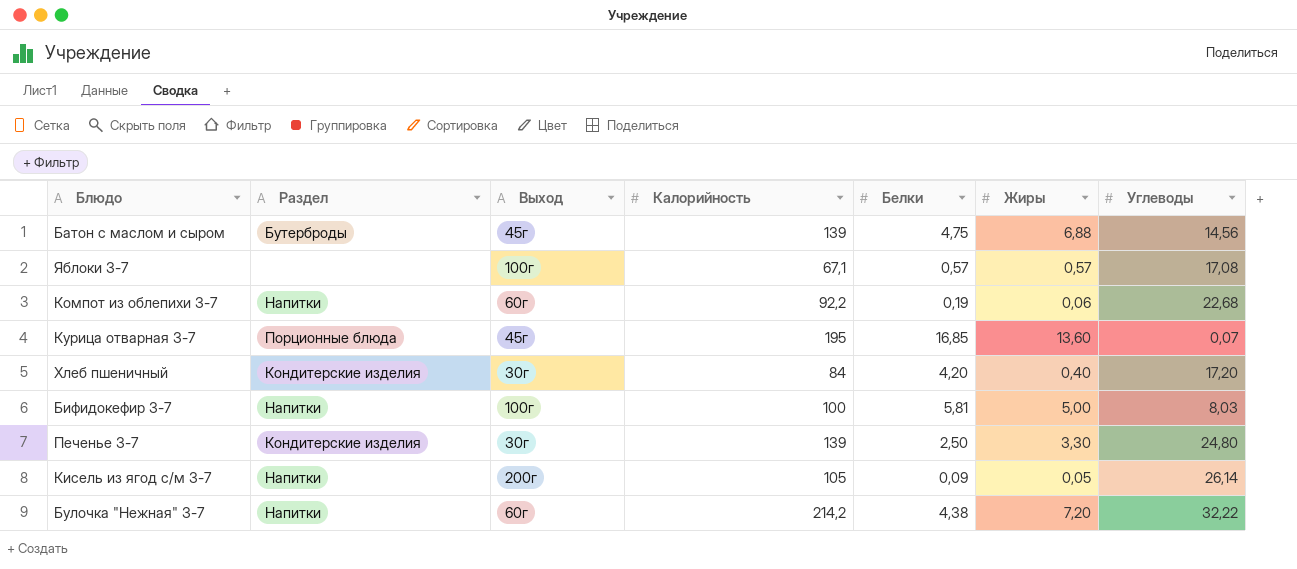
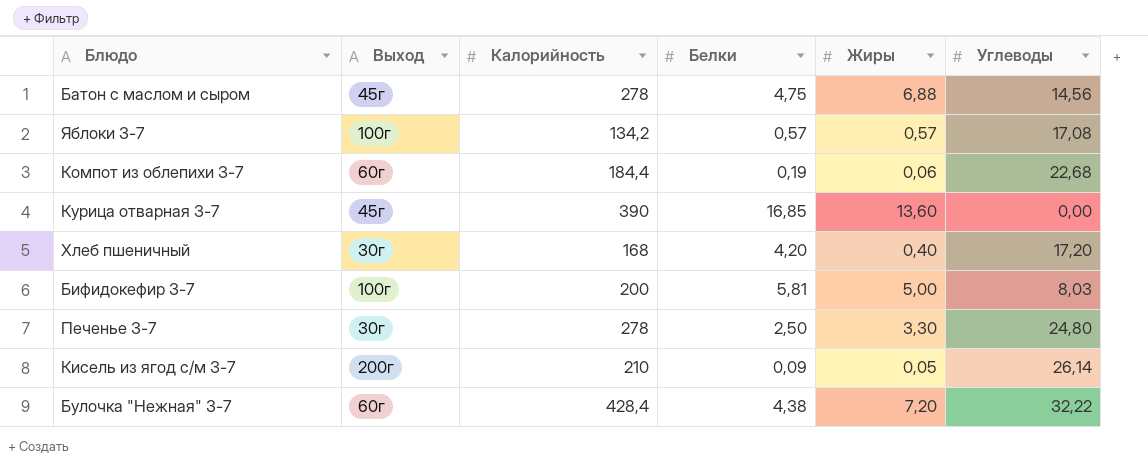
column Раздел | position: 2 -> none
Батон с маслом и сыром | Калорийность: 139 -> 278
Яблоки 3-7 | Калорийность: 67,1 -> 134,2
Компот из облепихи 3-7 | Калорийность: 92,2 -> 184,4
Курица отварная 3-7 | Калорийность: 195 -> 390
Курица отварная 3-7 | Углеводы: 0,07 -> 0,00
Хлеб пшеничный | Калорийность: 84 -> 168
Бифидокефир 3-7 | Калорийность: 100 -> 200
Печенье 3-7 | Калорийность: 139 -> 278
Кисель из ягод с/м 3-7 | Калорийность: 105 -> 210
Булочка "Нежная" 3-7 | Калорийность: 214,2 -> 428,4

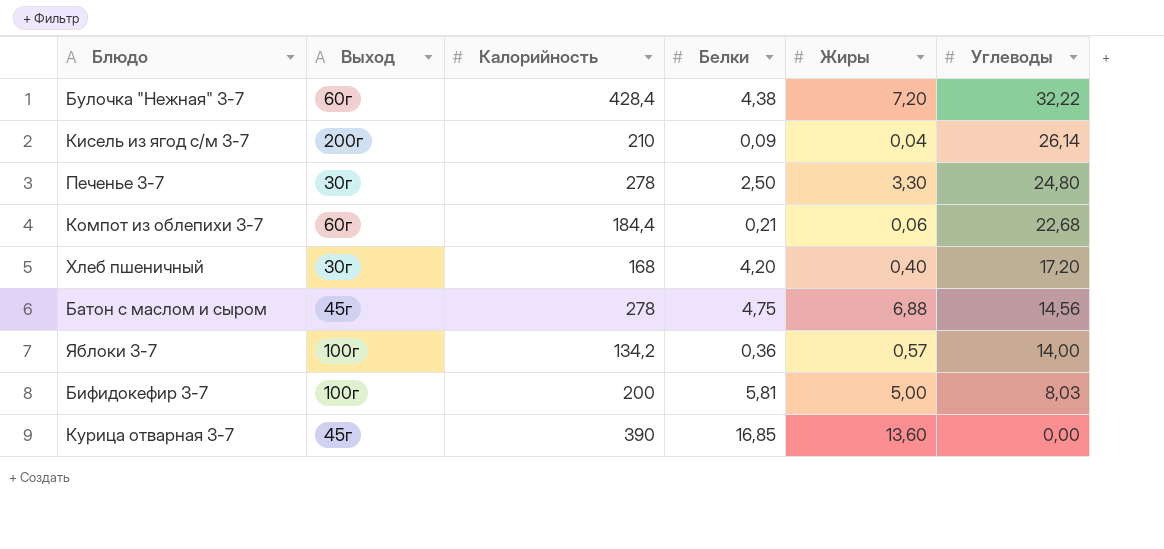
row order: none -> Углеводы descending
Кисель из ягод с/м 3-7 | Жиры: 0,05 -> 0,04
Компот из облепихи 3-7 | Белки: 0,19 -> 0,21
Яблоки 3-7 | Белки: 0,57 -> 0,36
Яблоки 3-7 | Углеводы: 17,08 -> 14,00

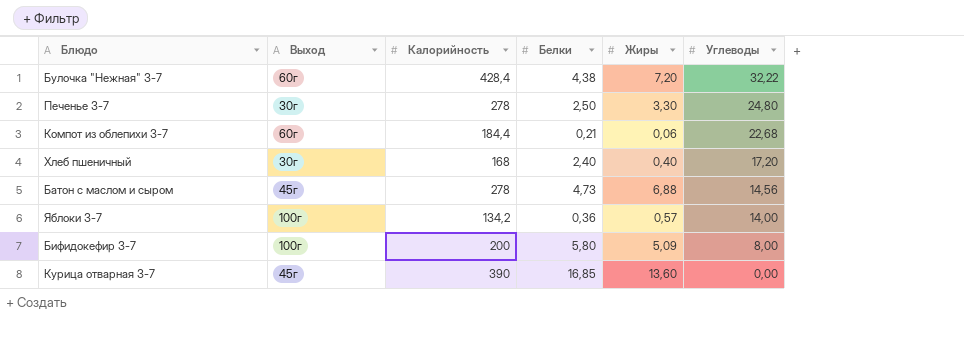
row Кисель из ягод с/м 3-7: 200г | 210 | 0,09 | 0,04 | 26,14 -> none
Хлеб пшеничный | Белки: 4,20 -> 2,40
Батон с маслом и сыром | Белки: 4,75 -> 4,73
Бифидокефир 3-7 | Белки: 5,81 -> 5,80
Бифидокефир 3-7 | Жиры: 5,00 -> 5,09
Бифидокефир 3-7 | Углеводы: 8,03 -> 8,00

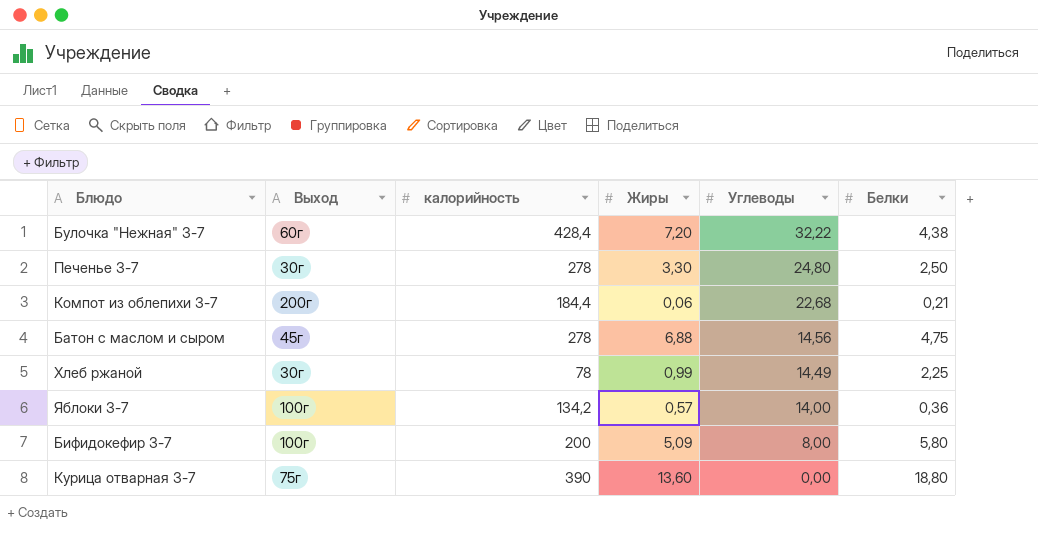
column name: Калорийность -> калорийность
column Белки | position: 4 -> 6
row Хлеб пшеничный: 30г | 168 | 2,40 | 0,40 | 17,20 -> none
Компот из облепихи 3-7 | Выход: 60г -> 200г
Батон с маслом и сыром | Белки: 4,73 -> 4,75
row Хлеб ржаной: none -> 30г | 78 | 0,99 | 14,49 | 2,25
Курица отварная 3-7 | Выход: 45г -> 75г
Курица отварная 3-7 | Белки: 16,85 -> 18,80

